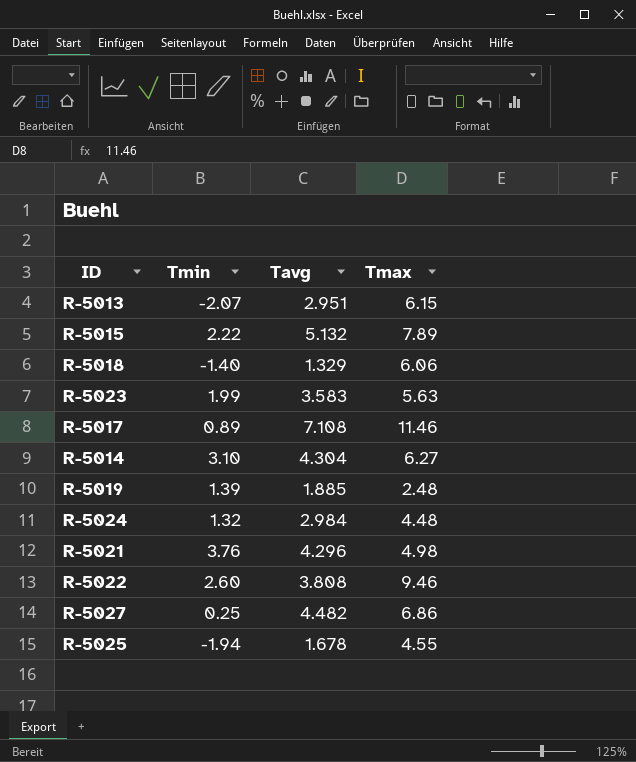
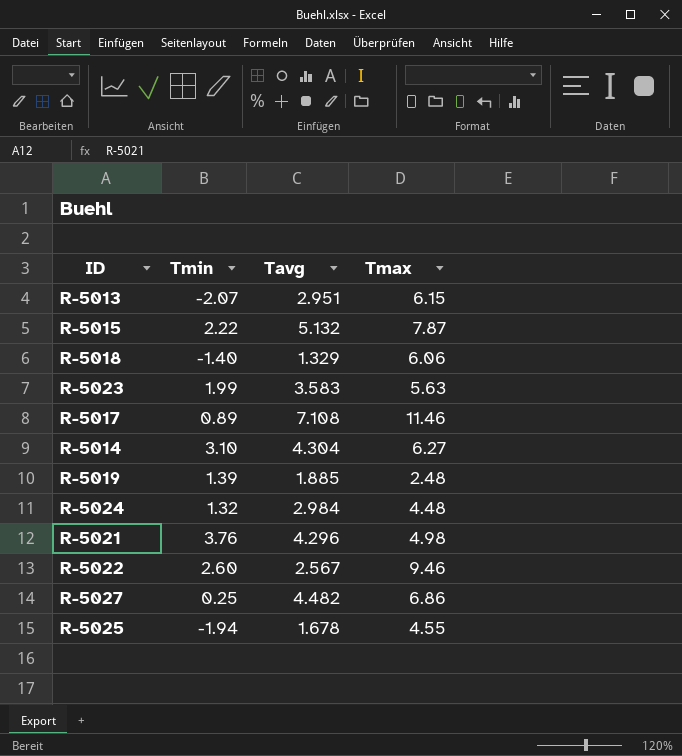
R-5015 | Tmax: 7.89 -> 7.87
R-5022 | Tavg: 3.808 -> 2.567

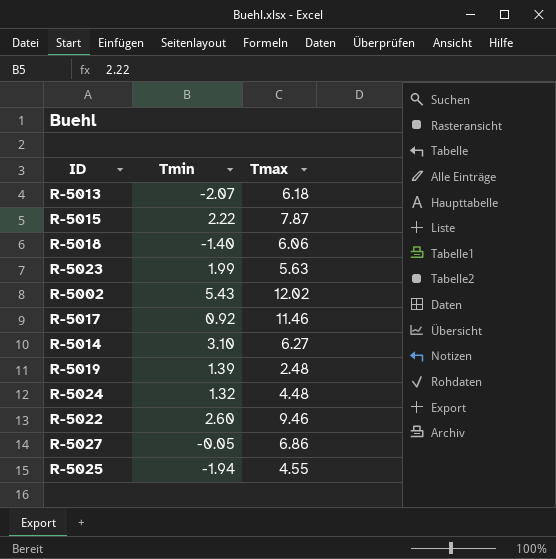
column Tavg | position: 3 -> none
row R-5021: 3.76 | 4.296 | 4.98 -> none
R-5013 | Tmax: 6.15 -> 6.18
row R-5002: none -> 5.43 | 12.02
R-5017 | Tmin: 0.89 -> 0.92
R-5027 | Tmin: 0.25 -> -0.05

